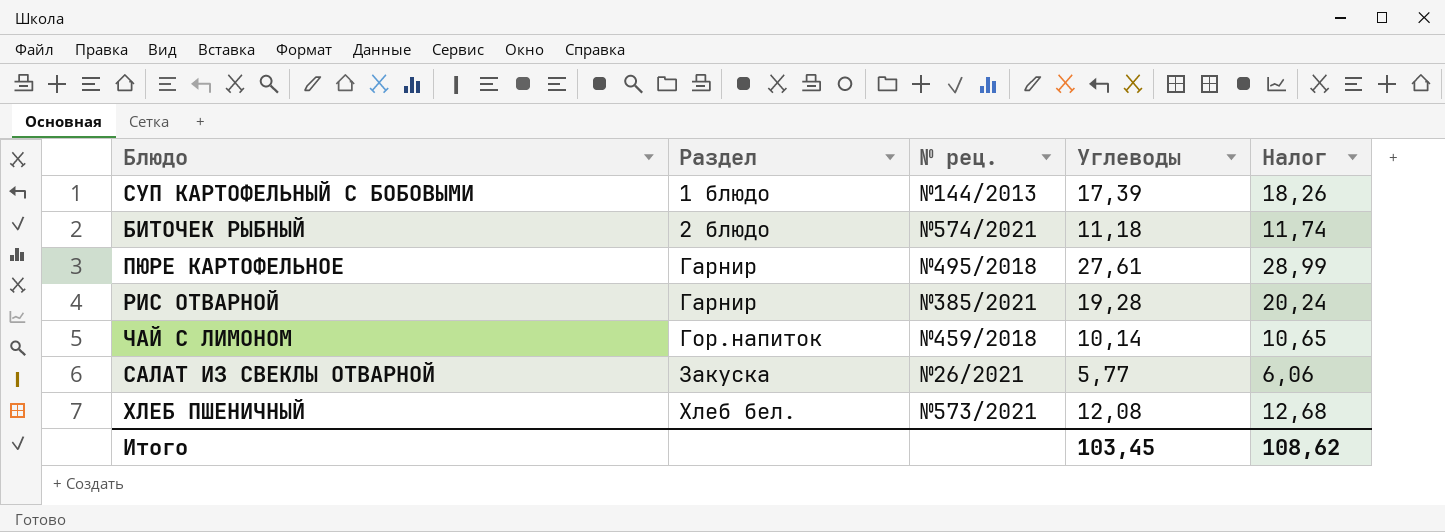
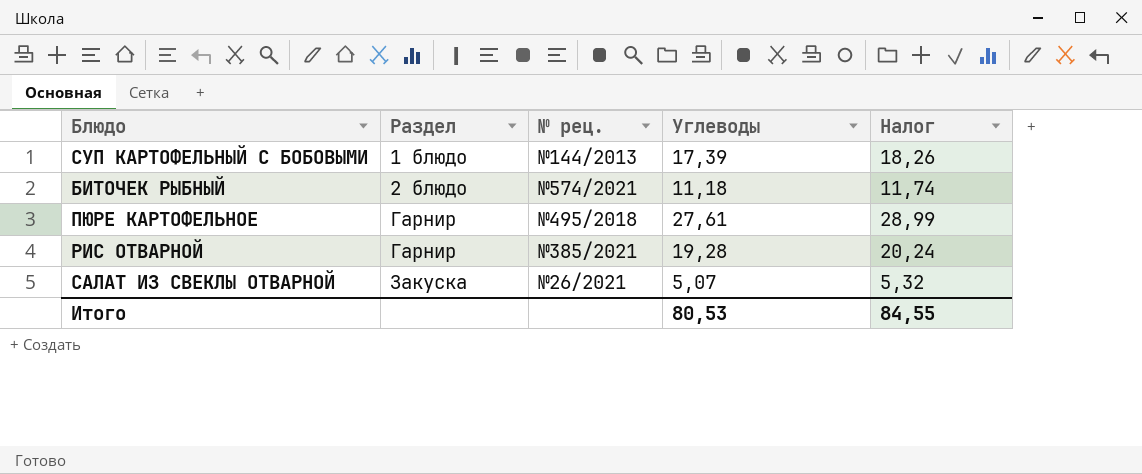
row ЧАЙ С ЛИМОНОМ: Гор.напиток | №459/2018 | 10,14 | 10,65 -> none
row ХЛЕБ ПШЕНИЧНЫЙ: Хлеб бел. | №573/2021 | 12,08 | 12,68 -> none
САЛАТ ИЗ СВЕКЛЫ ОТВАРНОЙ | Углеводы: 5,77 -> 5,07
САЛАТ ИЗ СВЕКЛЫ ОТВАРНОЙ | Налог: 6,06 -> 5,32
Итого | Углеводы: 103,45 -> 80,53
Итого | Налог: 108,62 -> 84,55

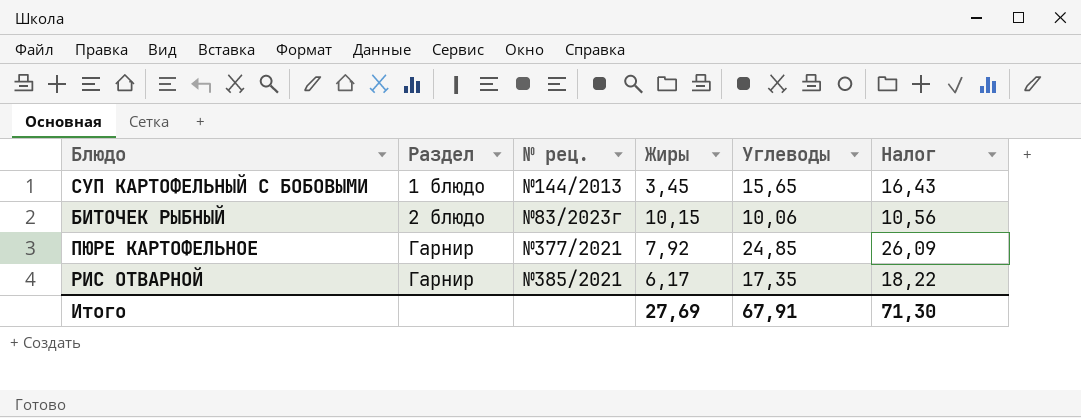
column Жиры | position: none -> 4
row САЛАТ ИЗ СВЕКЛЫ ОТВАРНОЙ: Закуска | №26/2021 | 5,07 | 5,32 -> none
СУП КАРТОФЕЛЬНЫЙ С БОБОВЫМИ | Углеводы: 17,39 -> 15,65
СУП КАРТОФЕЛЬНЫЙ С БОБОВЫМИ | Налог: 18,26 -> 16,43
БИТОЧЕК РЫБНЫЙ | № рец.: №574/2021 -> №83/2023г
БИТОЧЕК РЫБНЫЙ | Углеводы: 11,18 -> 10,06
БИТОЧЕК РЫБНЫЙ | Налог: 11,74 -> 10,56
ПЮРЕ КАРТОФЕЛЬНОЕ | № рец.: №495/2018 -> №377/2021
ПЮРЕ КАРТОФЕЛЬНОЕ | Углеводы: 27,61 -> 24,85
ПЮРЕ КАРТОФЕЛЬНОЕ | Налог: 28,99 -> 26,09
РИС ОТВАРНОЙ | Углеводы: 19,28 -> 17,35
РИС ОТВАРНОЙ | Налог: 20,24 -> 18,22
Итого | Углеводы: 80,53 -> 67,91
Итого | Налог: 84,55 -> 71,30

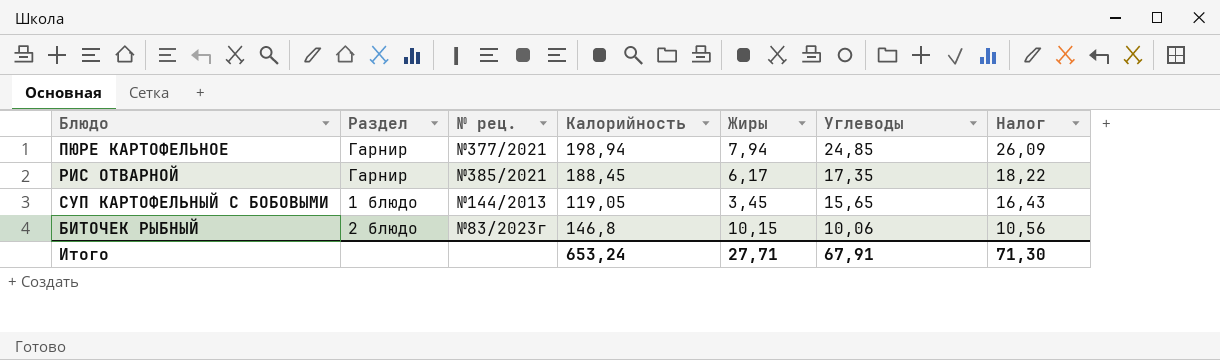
row order: Раздел ascending -> Углеводы descending
column Калорийность | position: none -> 4
ПЮРЕ КАРТОФЕЛЬНОЕ | Жиры: 7,92 -> 7,94
Итого | Жиры: 27,69 -> 27,71

